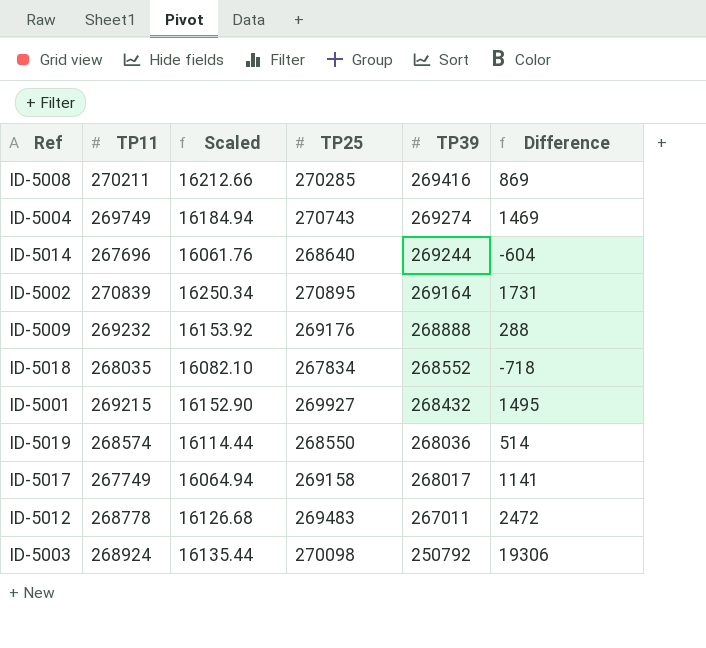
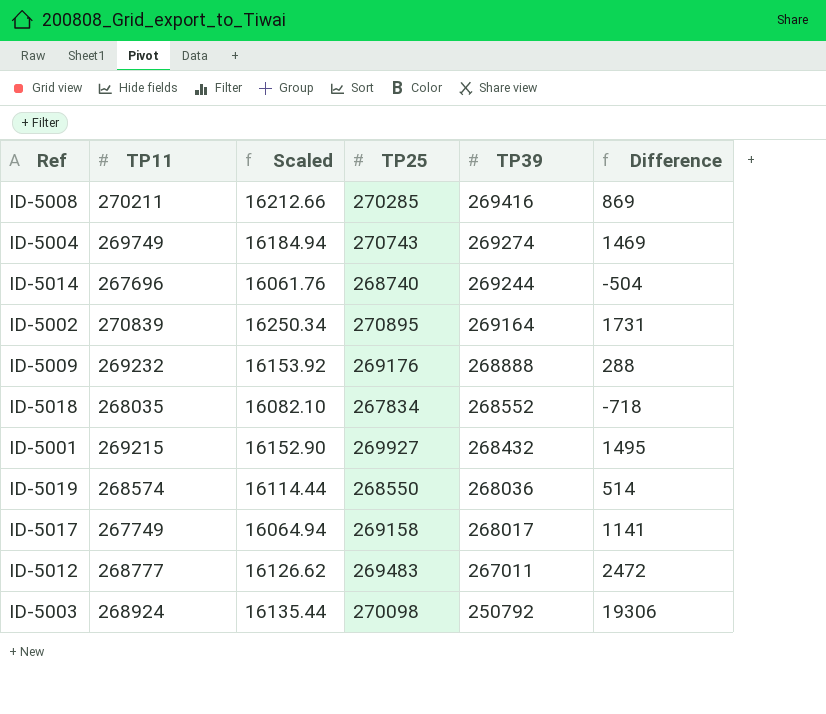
ID-5014 | TP25: 268640 -> 268740
ID-5014 | Difference: -604 -> -504
ID-5012 | TP11: 268778 -> 268777
ID-5012 | Scaled: 16126.68 -> 16126.62

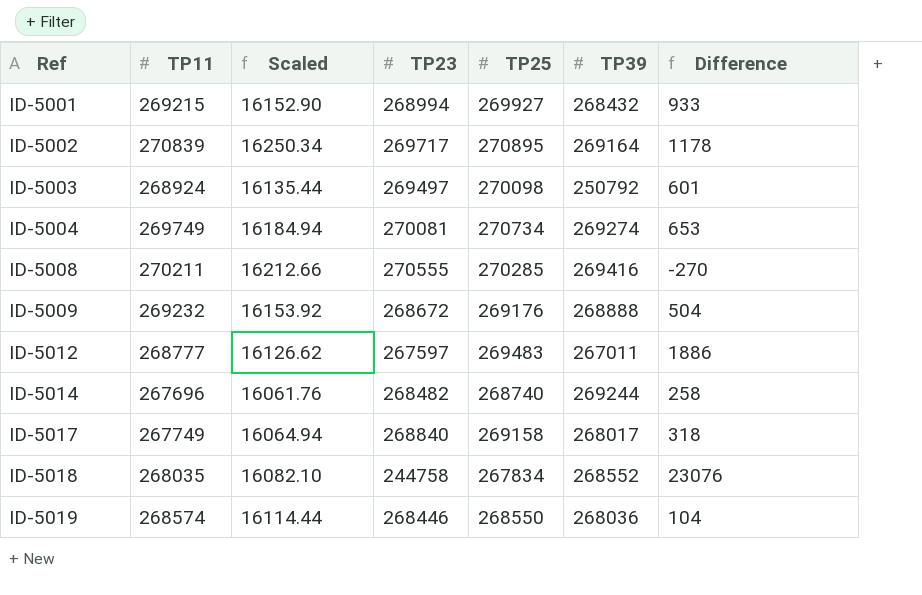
row order: TP39 descending -> Ref ascending
column TP23 | position: none -> 4
column Difference | formula: [TP25] - [TP39] -> [TP25] - [TP23]
ID-5004 | TP25: 270743 -> 270734

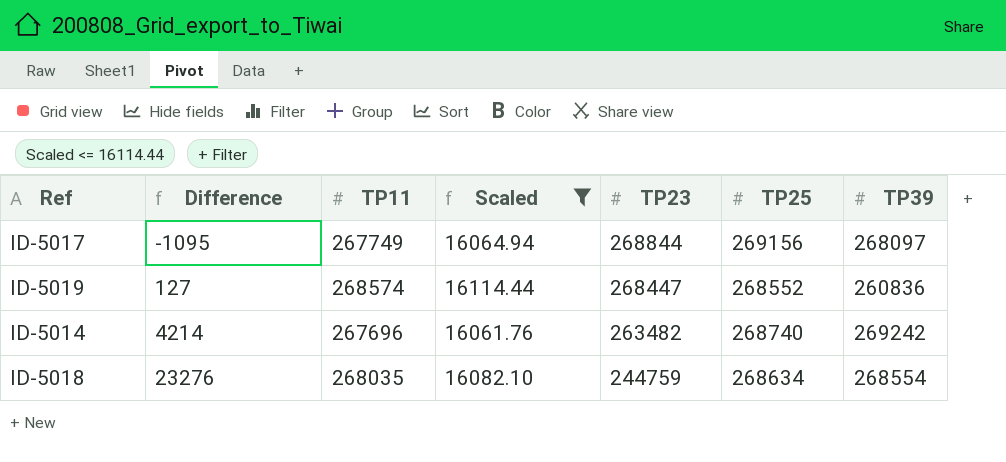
filter: none -> Scaled <= 16114.44
row order: Ref ascending -> Difference ascending
column Difference | formula: [TP25] - [TP23] -> [TP11] - [TP23]
column Difference | position: 7 -> 2
ID-5017 | TP23: 268840 -> 268844
ID-5017 | TP25: 269158 -> 269156
ID-5017 | TP39: 268017 -> 268097
ID-5019 | TP23: 268446 -> 268447
ID-5019 | TP25: 268550 -> 268552
ID-5019 | TP39: 268036 -> 260836
ID-5014 | TP23: 268482 -> 263482
ID-5014 | TP39: 269244 -> 269242
ID-5018 | TP23: 244758 -> 244759
ID-5018 | TP25: 267834 -> 268634
ID-5018 | TP39: 268552 -> 268554

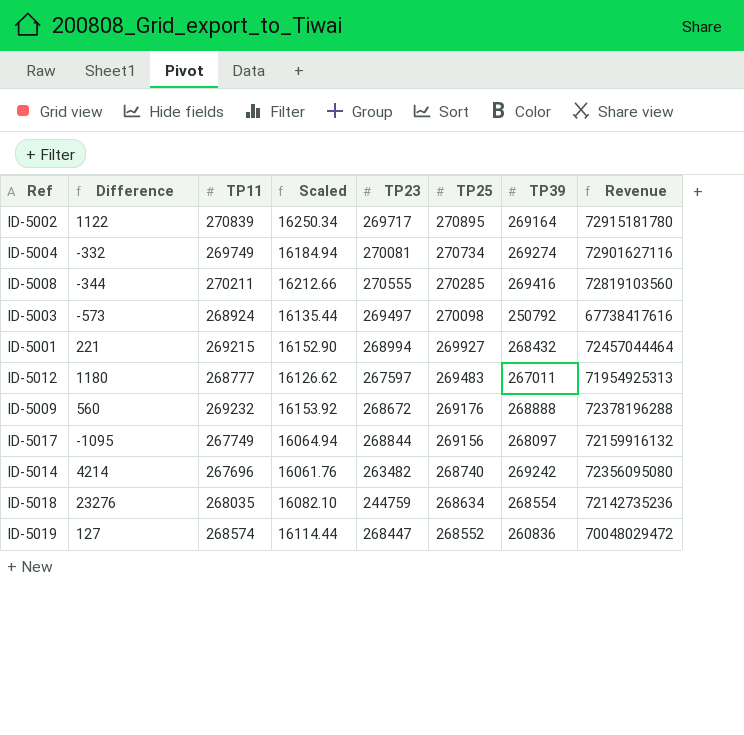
filter: Scaled <= 16114.44 -> none
row order: Difference ascending -> TP25 descending
column Revenue | formula: none -> [TP25] * [TP39]

